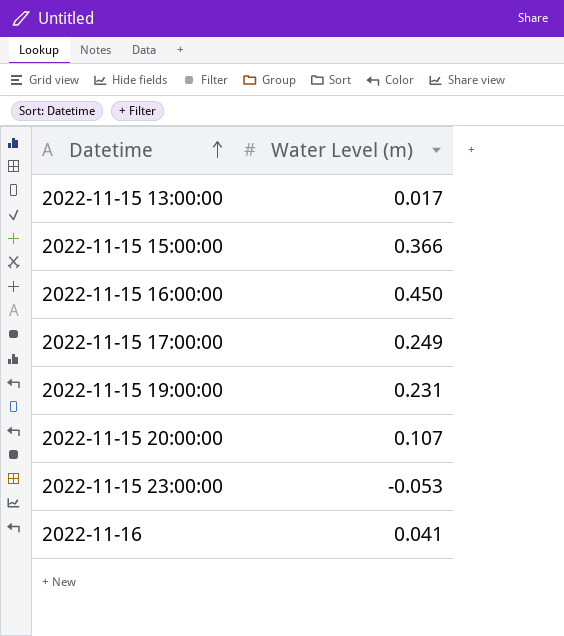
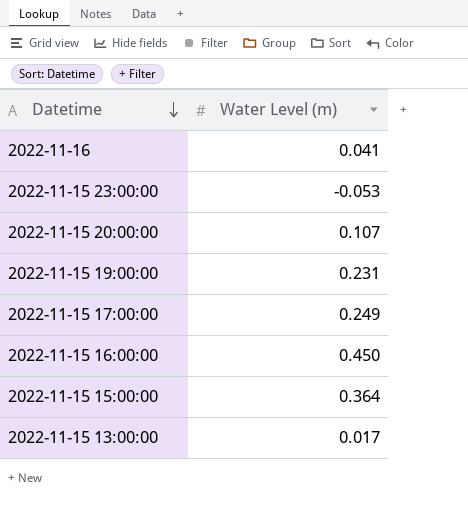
row order: Datetime ascending -> Datetime descending
2022-11-15 15:00:00 | Water Level (m): 0.366 -> 0.364

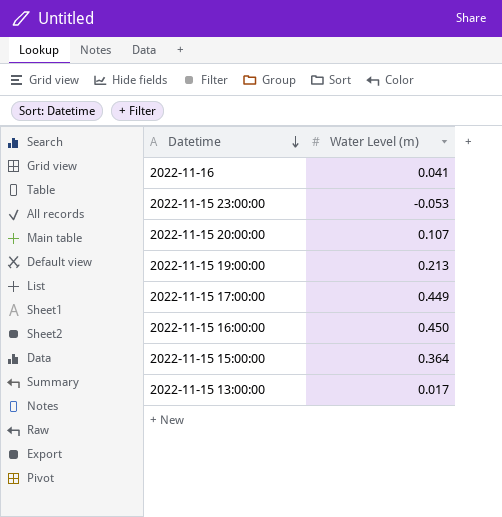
2022-11-15 19:00:00 | Water Level (m): 0.231 -> 0.213
2022-11-15 17:00:00 | Water Level (m): 0.249 -> 0.449

